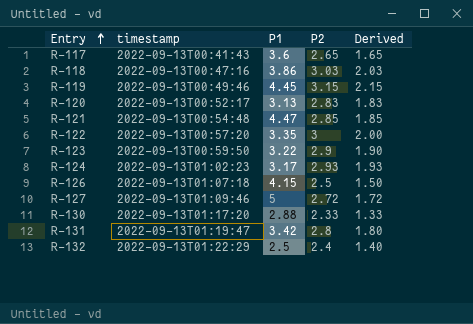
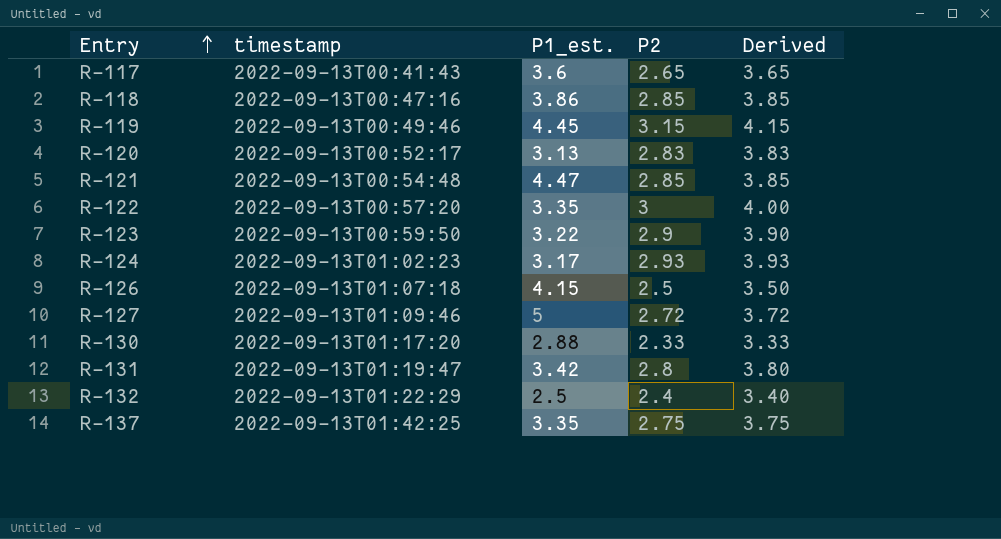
column name: P1 -> P1_est.
column Derived | formula: [P2] - 1 -> [P2] + 1
R-118 | P2: 3.03 -> 2.85
row R-137: none -> 2022-09-13T01:42:25 | 3.35 | 2.75 | 3.75

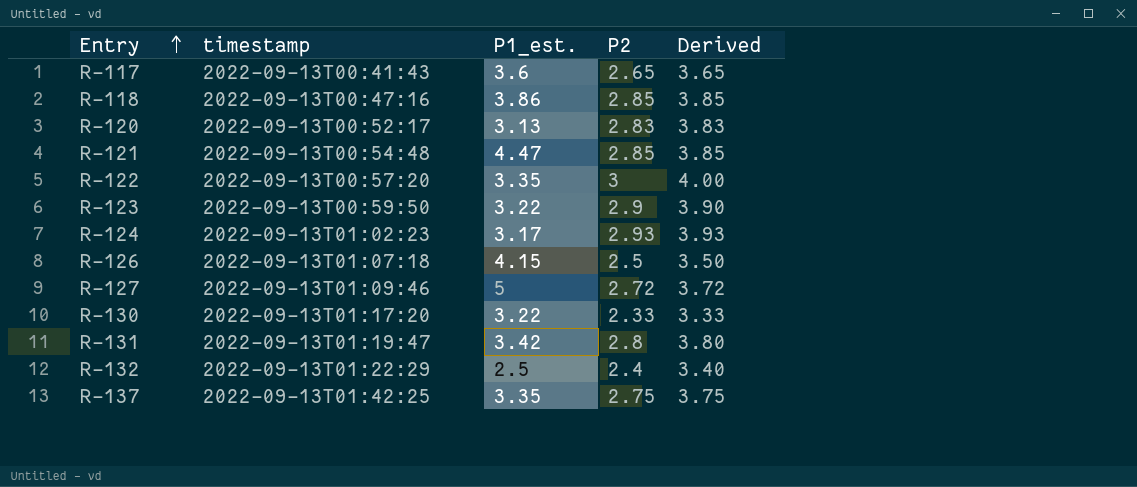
row R-119: 2022-09-13T00:49:46 | 4.45 | 3.15 | 4.15 -> none
R-130 | P1_est.: 2.88 -> 3.22

